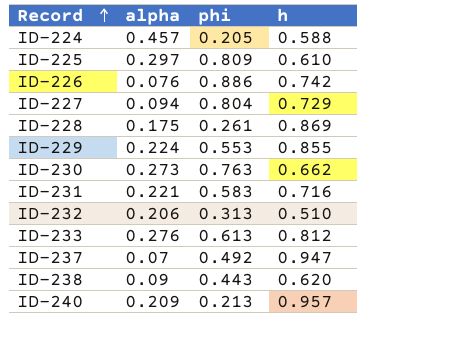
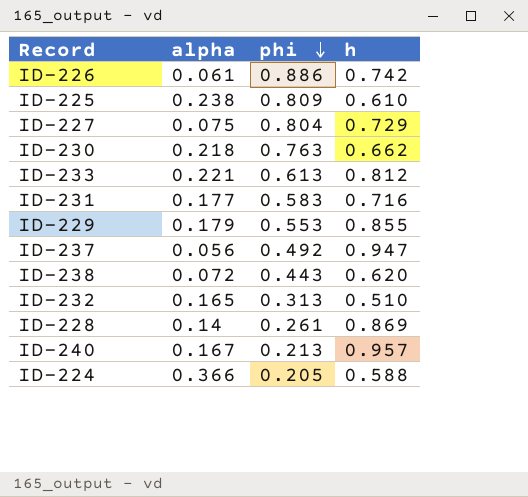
row order: Record ascending -> phi descending
ID-226 | alpha: 0.076 -> 0.061
ID-225 | alpha: 0.297 -> 0.238
ID-227 | alpha: 0.094 -> 0.075
ID-230 | alpha: 0.273 -> 0.218
ID-233 | alpha: 0.276 -> 0.221
ID-231 | alpha: 0.221 -> 0.177
ID-229 | alpha: 0.224 -> 0.179
ID-237 | alpha: 0.07 -> 0.056
ID-238 | alpha: 0.09 -> 0.072
ID-232 | alpha: 0.206 -> 0.165
ID-228 | alpha: 0.175 -> 0.14
ID-240 | alpha: 0.209 -> 0.167
ID-224 | alpha: 0.457 -> 0.366

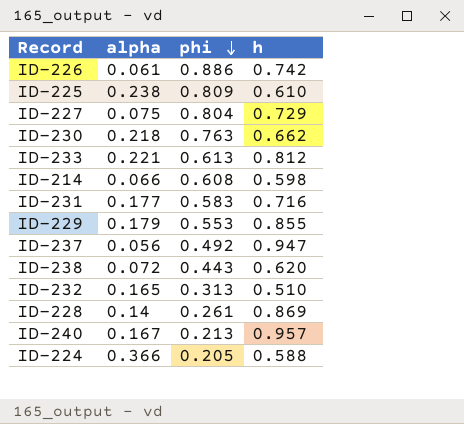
row ID-214: none -> 0.066 | 0.608 | 0.598

